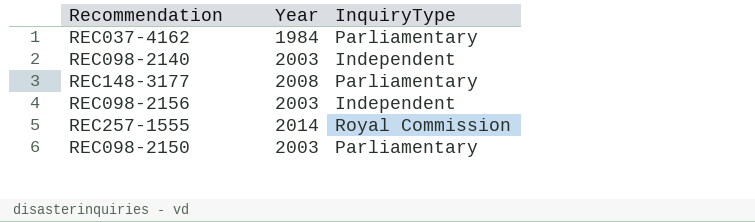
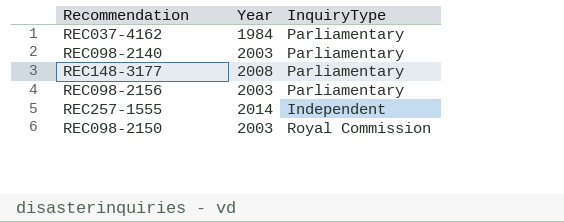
REC098-2140 | InquiryType: Independent -> Parliamentary
REC098-2156 | InquiryType: Independent -> Parliamentary
REC257-1555 | InquiryType: Royal Commission -> Independent
REC098-2150 | InquiryType: Parliamentary -> Royal Commission

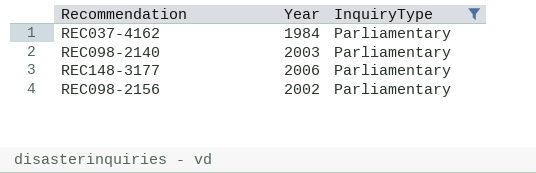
filter: none -> InquiryType = Parliamentary
REC148-3177 | Year: 2008 -> 2006
REC098-2156 | Year: 2003 -> 2002

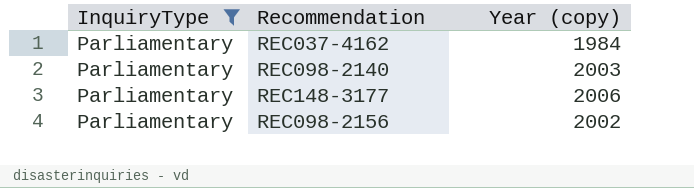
column InquiryType | position: 3 -> 1
column name: Year -> Year (copy)

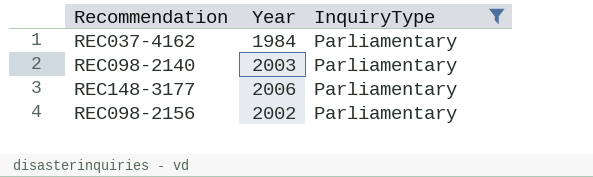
column name: Year (copy) -> Year
column InquiryType | position: 1 -> 3

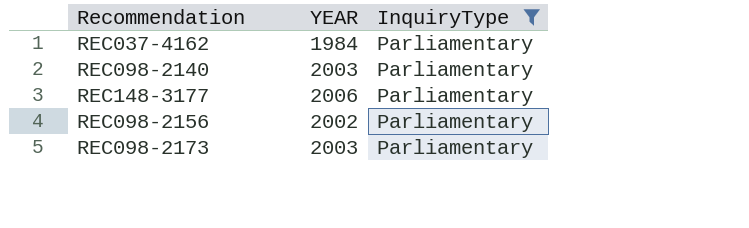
column name: Year -> YEAR
row REC098-2173: none -> 2003 | Parliamentary

